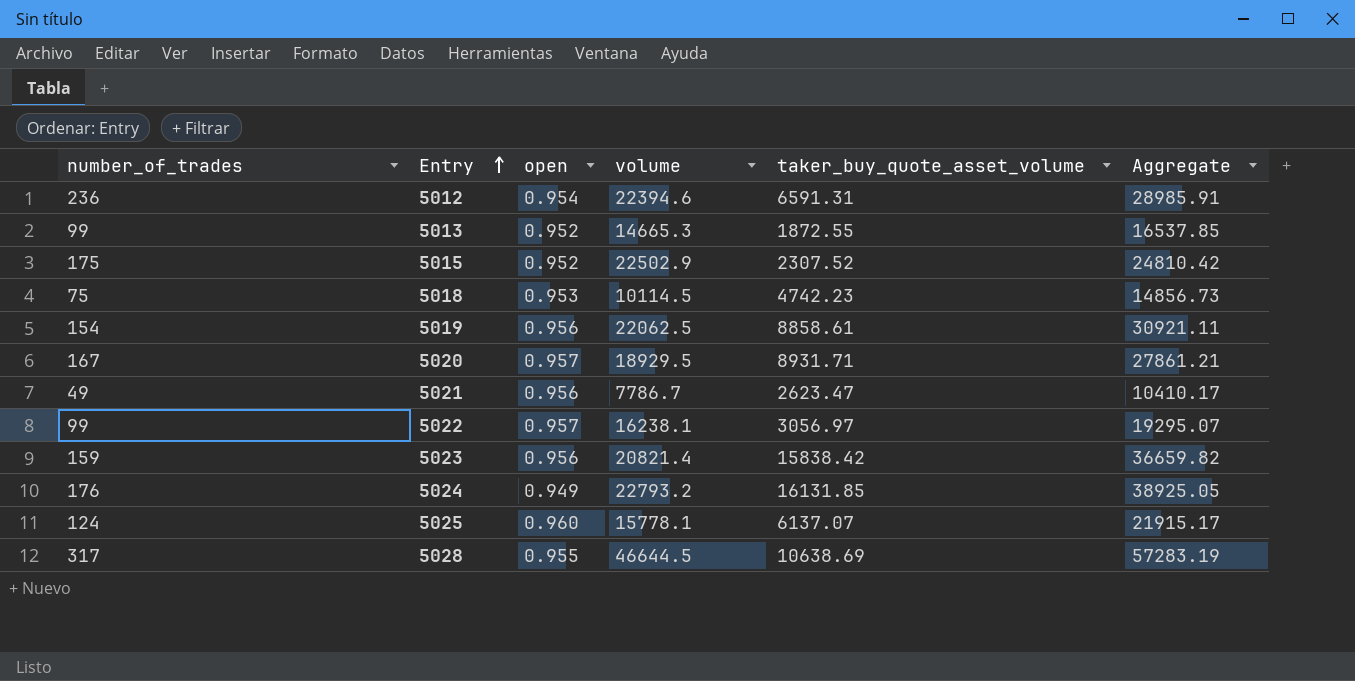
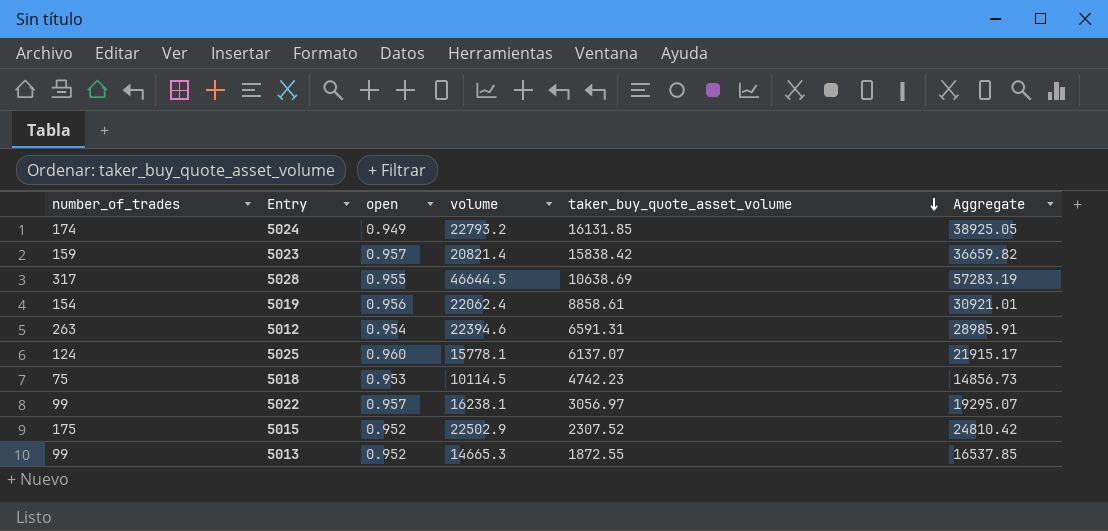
row order: Entry ascending -> taker_buy_quote_asset_volume descending
row 5020: 167 | 0.957 | 18929.5 | 8931.71 | 27861.21 -> none
row 5021: 49 | 0.956 | 7786.7 | 2623.47 | 10410.17 -> none
5024 | number_of_trades: 176 -> 174
5023 | open: 0.956 -> 0.957
5019 | volume: 22062.5 -> 22062.4
5019 | Aggregate: 30921.11 -> 30921.01
5012 | number_of_trades: 236 -> 263

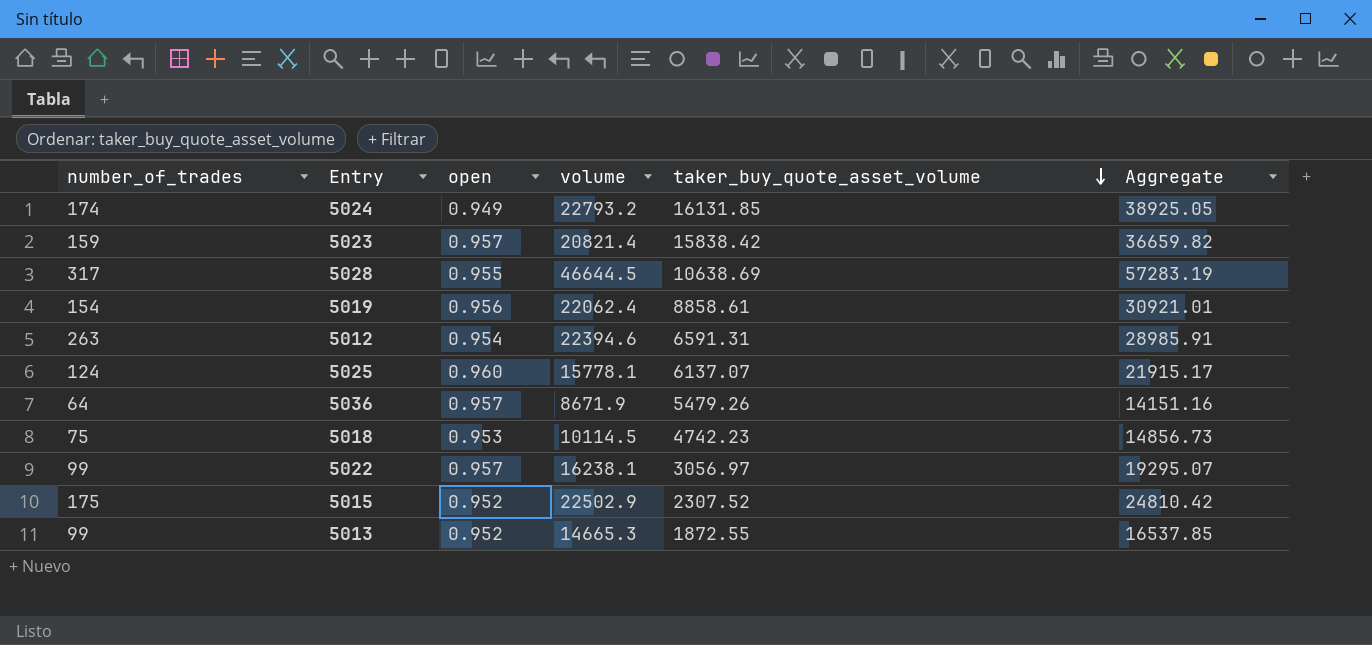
row 5036: none -> 64 | 0.957 | 8671.9 | 5479.26 | 14151.16

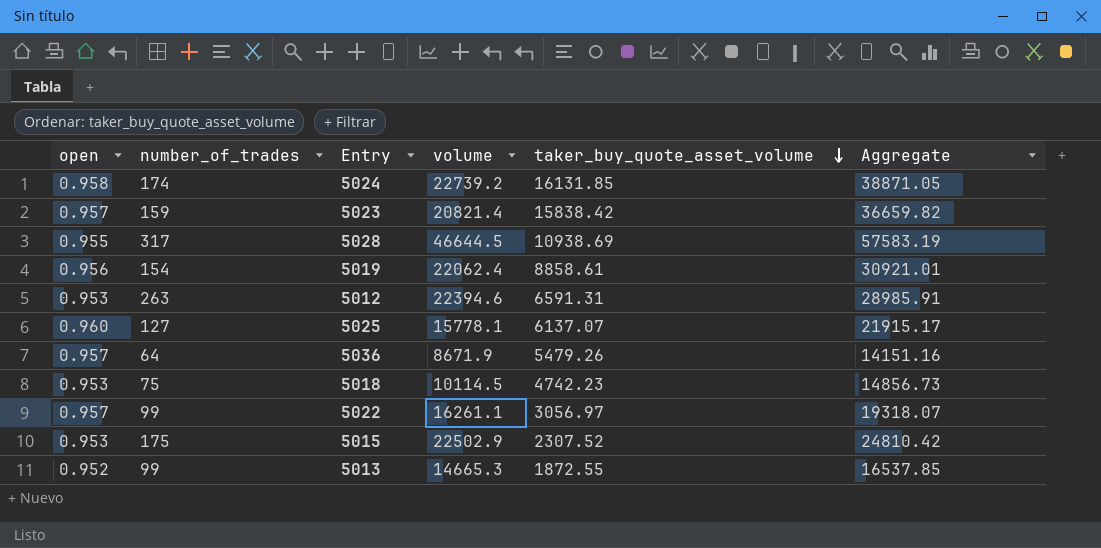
column open | position: 3 -> 1
5024 | open: 0.949 -> 0.958
5024 | volume: 22793.2 -> 22739.2
5024 | Aggregate: 38925.05 -> 38871.05
5028 | taker_buy_quote_asset_volume: 10638.69 -> 10938.69
5028 | Aggregate: 57283.19 -> 57583.19
5012 | open: 0.954 -> 0.953
5025 | number_of_trades: 124 -> 127
5022 | volume: 16238.1 -> 16261.1
5022 | Aggregate: 19295.07 -> 19318.07
5015 | open: 0.952 -> 0.953

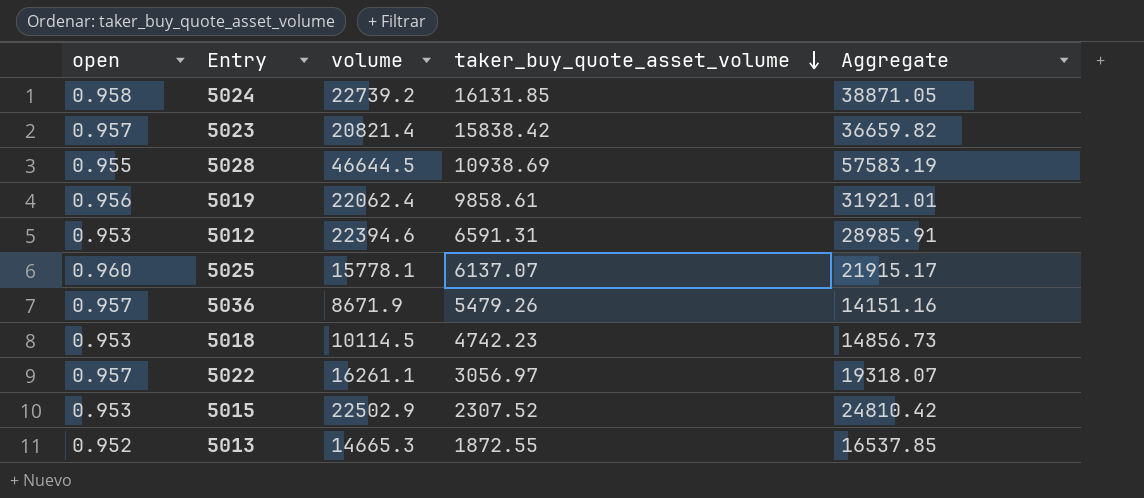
column number_of_trades | position: 2 -> none
5019 | taker_buy_quote_asset_volume: 8858.61 -> 9858.61
5019 | Aggregate: 30921.01 -> 31921.01

